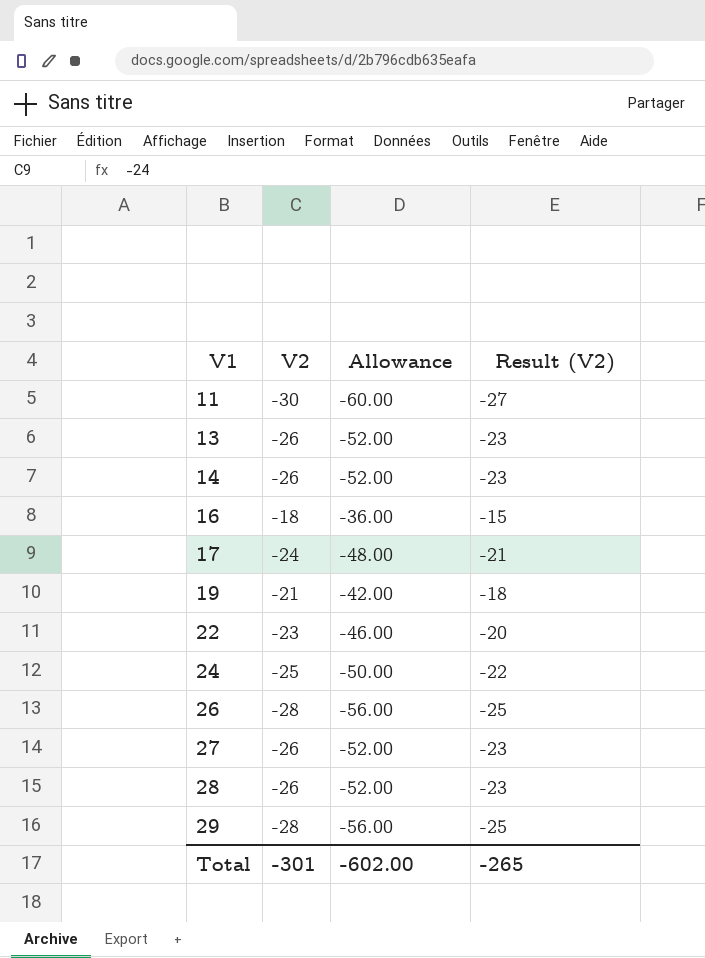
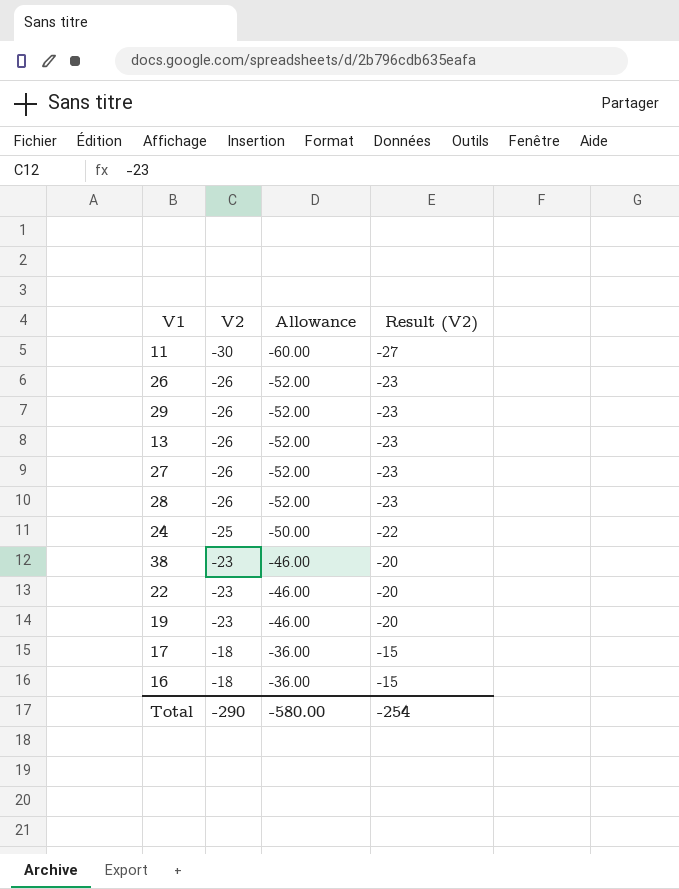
row order: V1 ascending -> V2 ascending
row 14: -26 | -52.00 | -23 -> none
26 | V2: -28 -> -26
26 | Allowance: -56.00 -> -52.00
26 | Result (V2): -25 -> -23
29 | V2: -28 -> -26
29 | Allowance: -56.00 -> -52.00
29 | Result (V2): -25 -> -23
row 38: none -> -23 | -46.00 | -20
19 | V2: -21 -> -23
19 | Allowance: -42.00 -> -46.00
19 | Result (V2): -18 -> -20
17 | V2: -24 -> -18
17 | Allowance: -48.00 -> -36.00
17 | Result (V2): -21 -> -15
Total | V2: -301 -> -290
Total | Allowance: -602.00 -> -580.00
Total | Result (V2): -265 -> -254

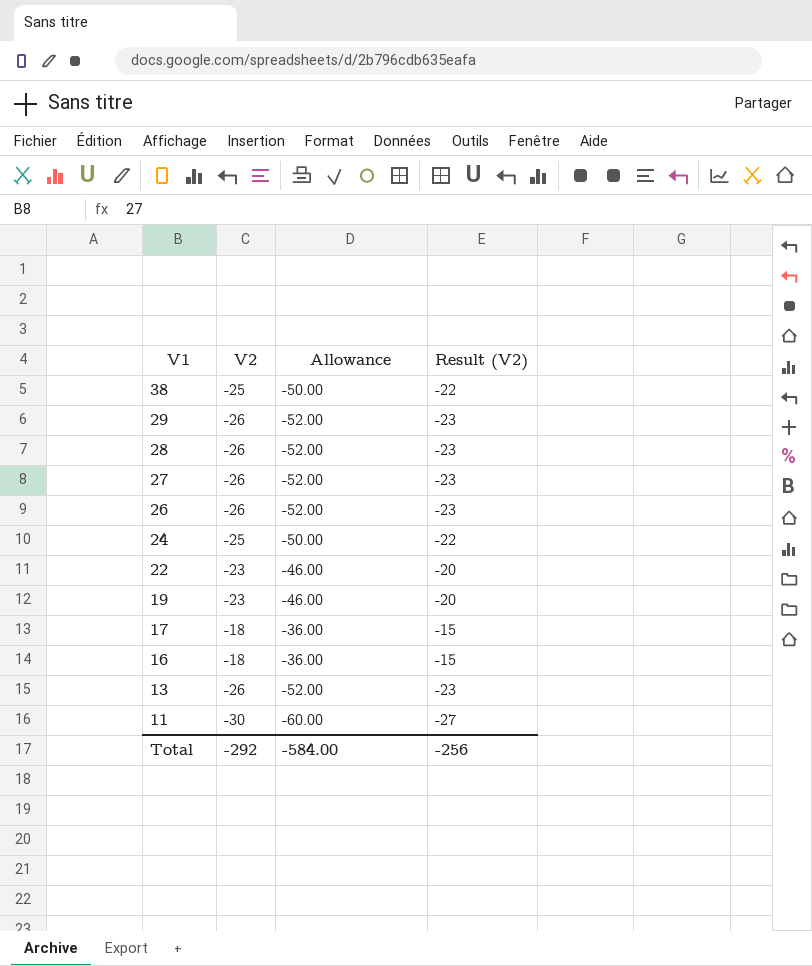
row order: V2 ascending -> V1 descending
38 | V2: -23 -> -25
38 | Allowance: -46.00 -> -50.00
38 | Result (V2): -20 -> -22
Total | V2: -290 -> -292
Total | Allowance: -580.00 -> -584.00
Total | Result (V2): -254 -> -256

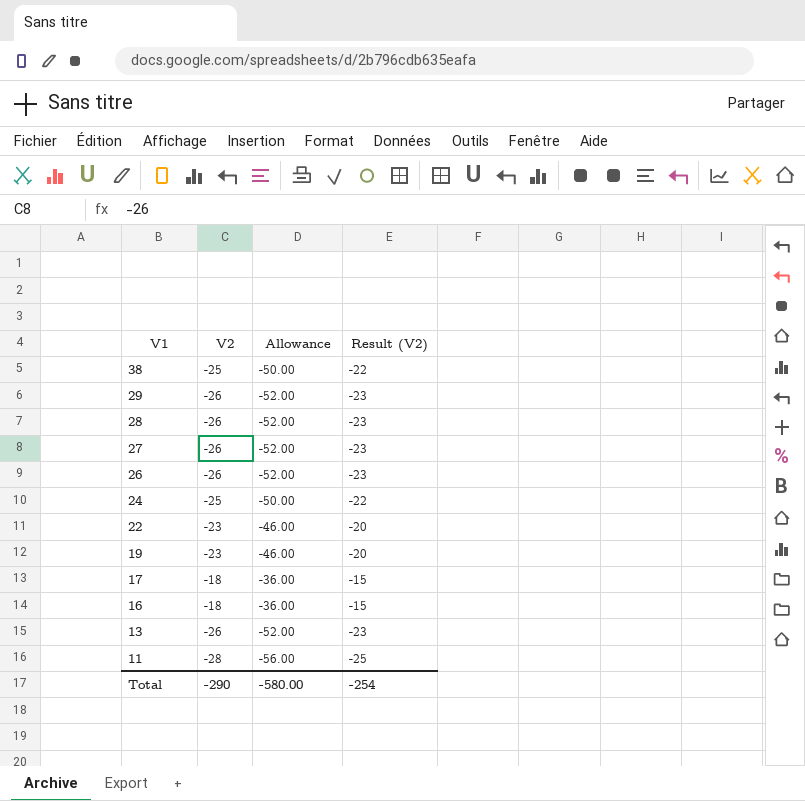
11 | V2: -30 -> -28
11 | Allowance: -60.00 -> -56.00
11 | Result (V2): -27 -> -25
Total | V2: -292 -> -290
Total | Allowance: -584.00 -> -580.00
Total | Result (V2): -256 -> -254

